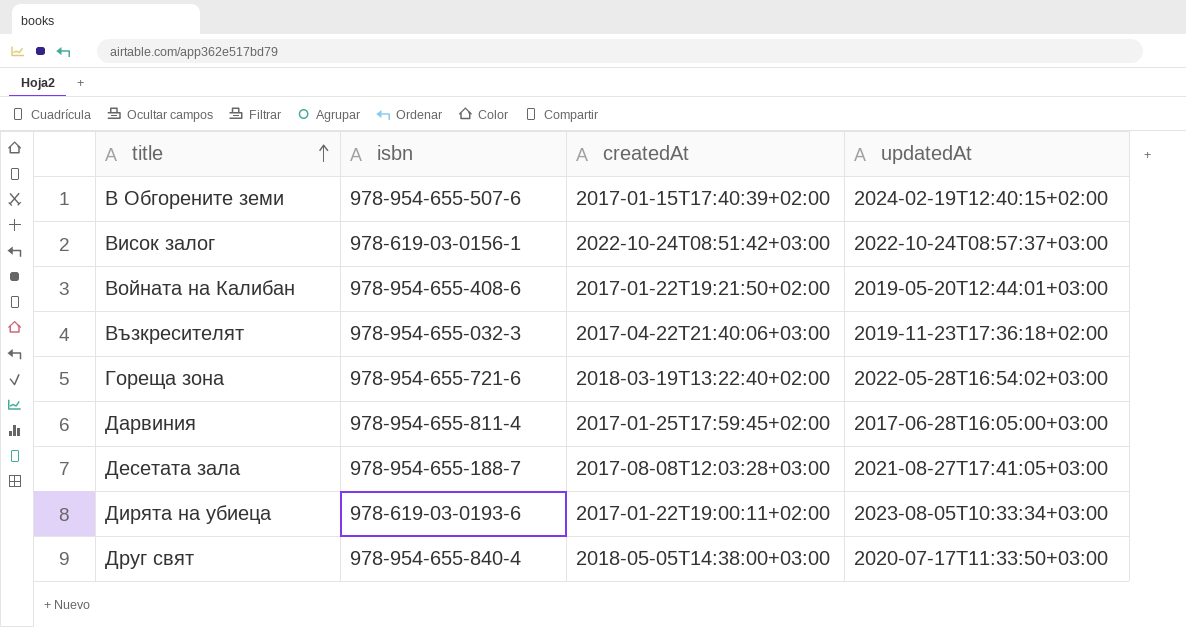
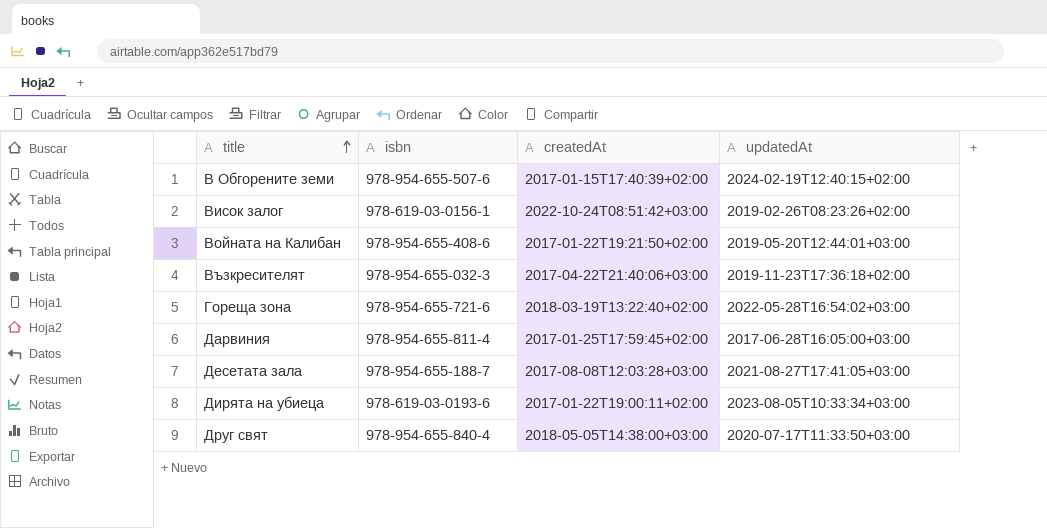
Висок залог | updatedAt: 2022-10-24T08:57:37+03:00 -> 2019-02-26T08:23:26+02:00

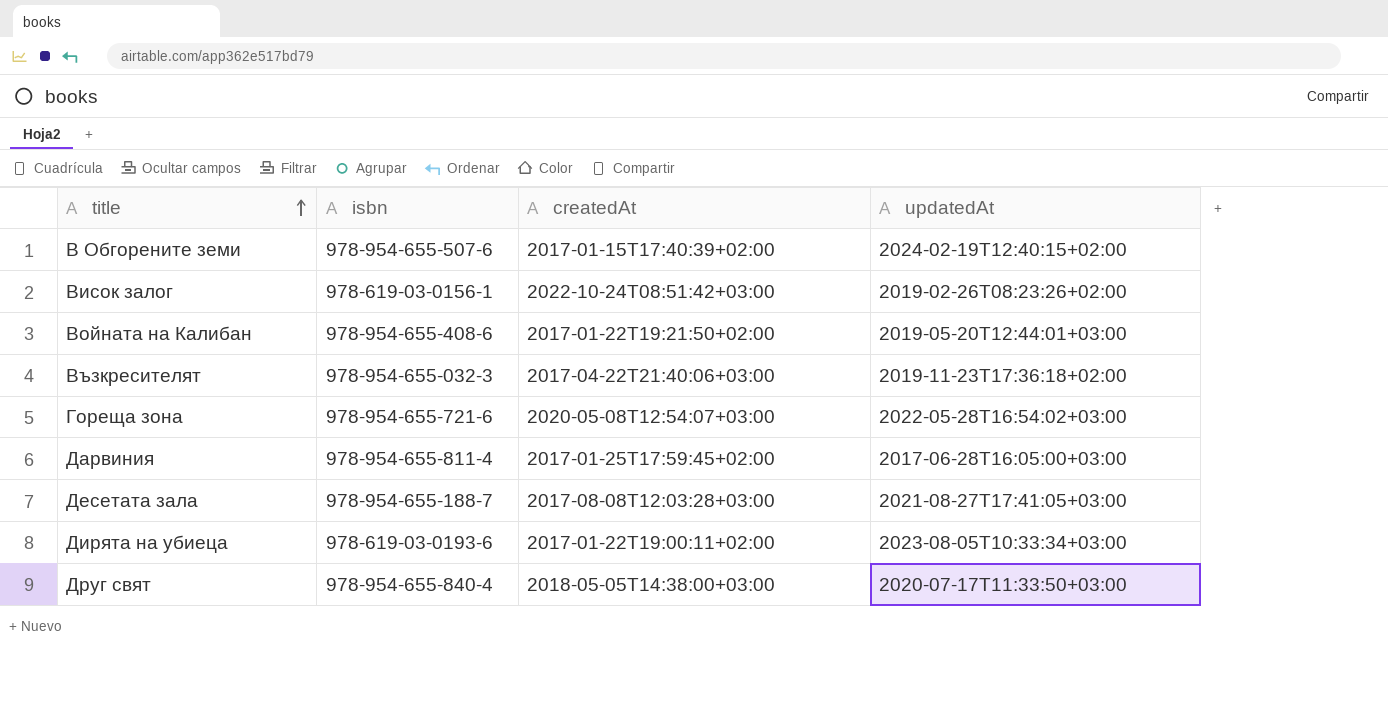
Гореща зона | createdAt: 2018-03-19T13:22:40+02:00 -> 2020-05-08T12:54:07+03:00

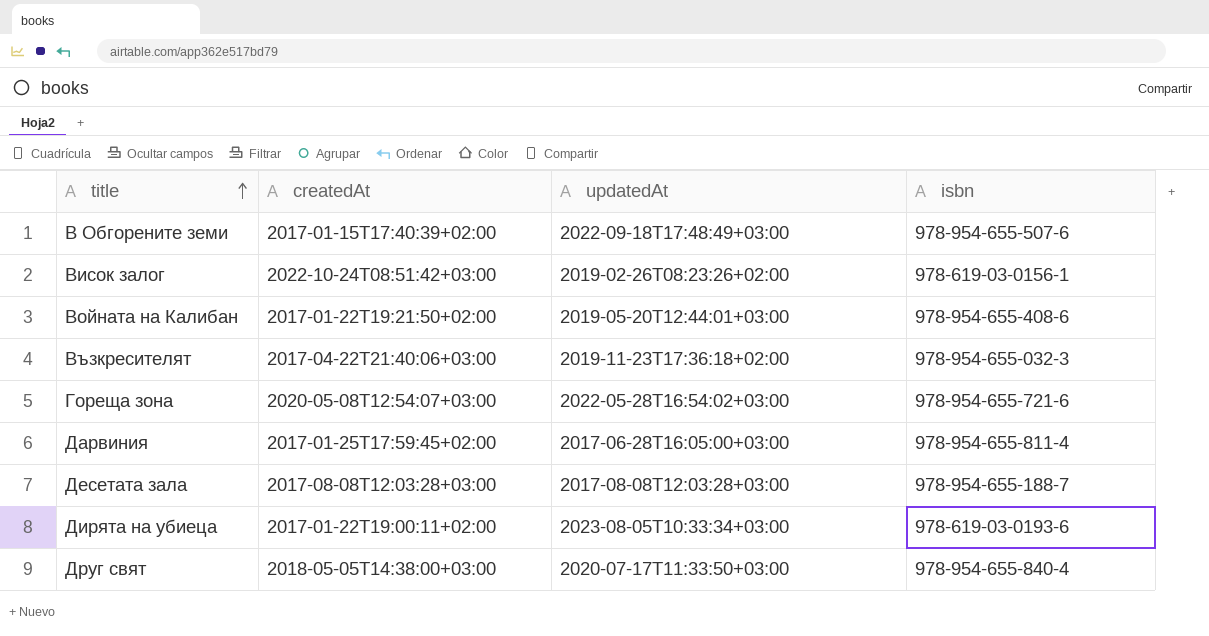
column isbn | position: 2 -> 4
В Обгорените земи | updatedAt: 2024-02-19T12:40:15+02:00 -> 2022-09-18T17:48:49+03:00
Десетата зала | updatedAt: 2021-08-27T17:41:05+03:00 -> 2017-08-08T12:03:28+03:00

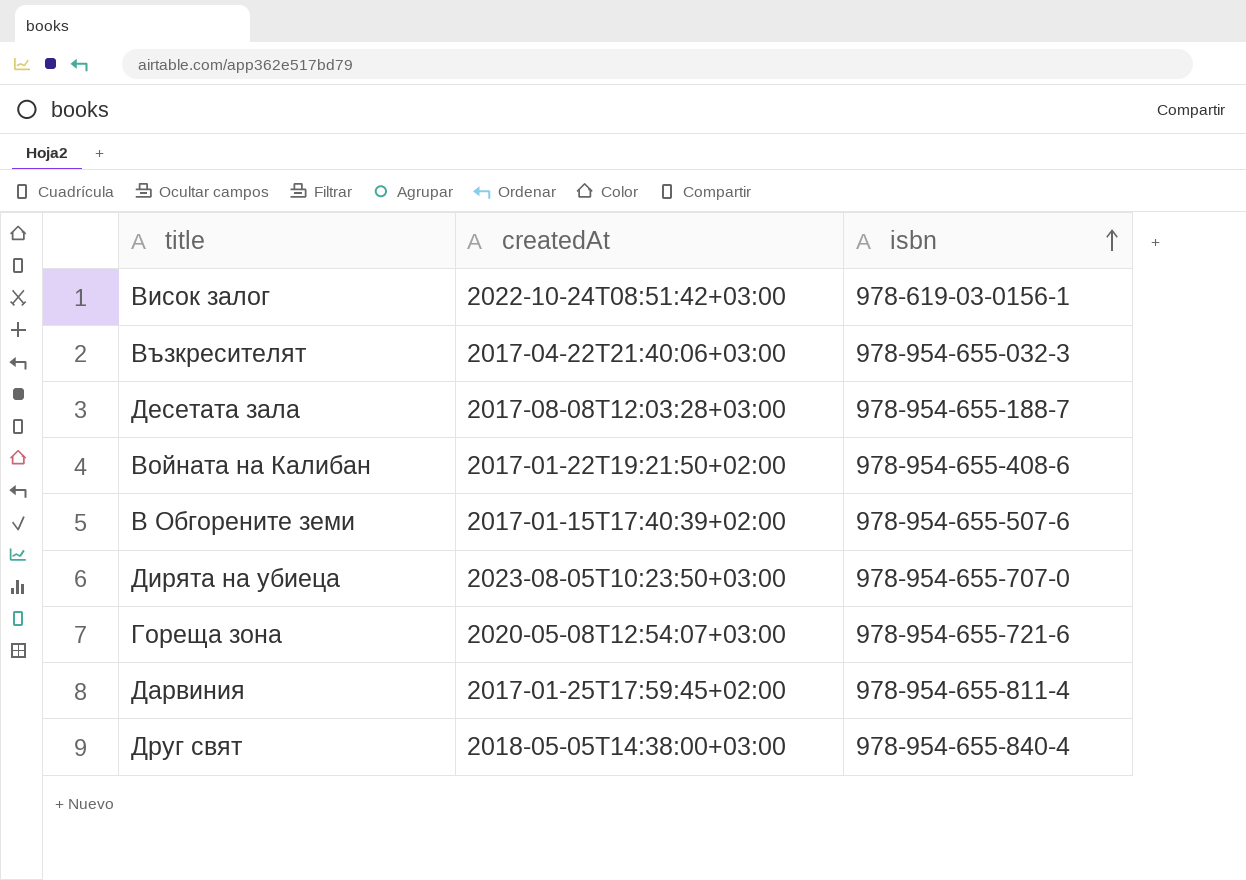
row order: title ascending -> isbn ascending
column updatedAt | position: 3 -> none
Дирята на убиеца | createdAt: 2017-01-22T19:00:11+02:00 -> 2023-08-05T10:23:50+03:00
Дирята на убиеца | isbn: 978-619-03-0193-6 -> 978-954-655-707-0

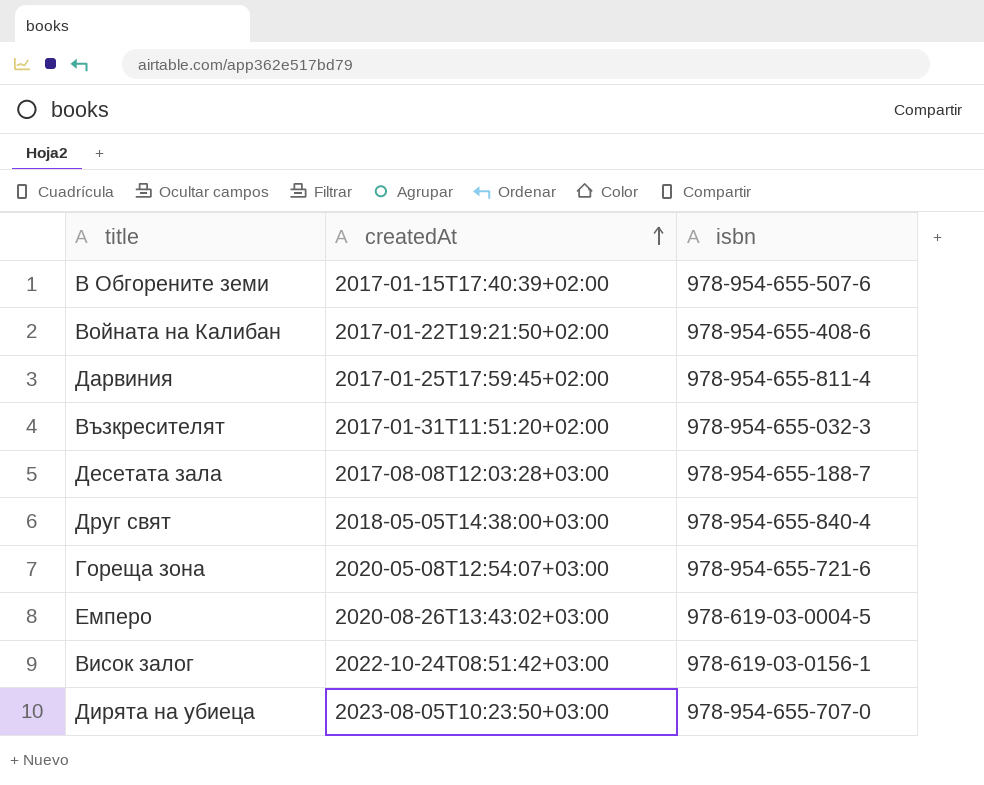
row order: isbn ascending -> createdAt ascending
Възкресителят | createdAt: 2017-04-22T21:40:06+03:00 -> 2017-01-31T11:51:20+02:00
row Емперо: none -> 2020-08-26T13:43:02+03:00 | 978-619-03-0004-5

